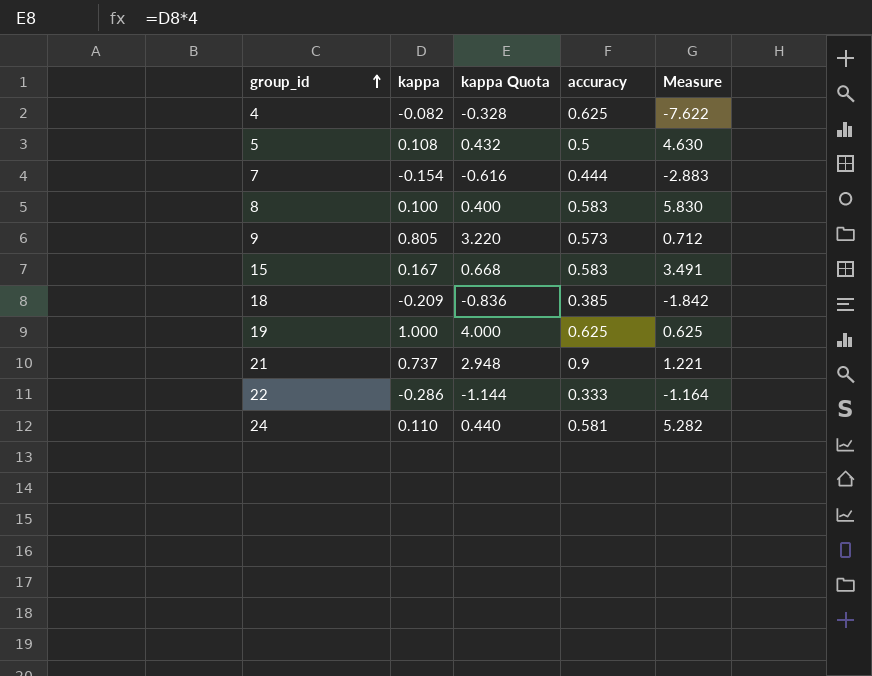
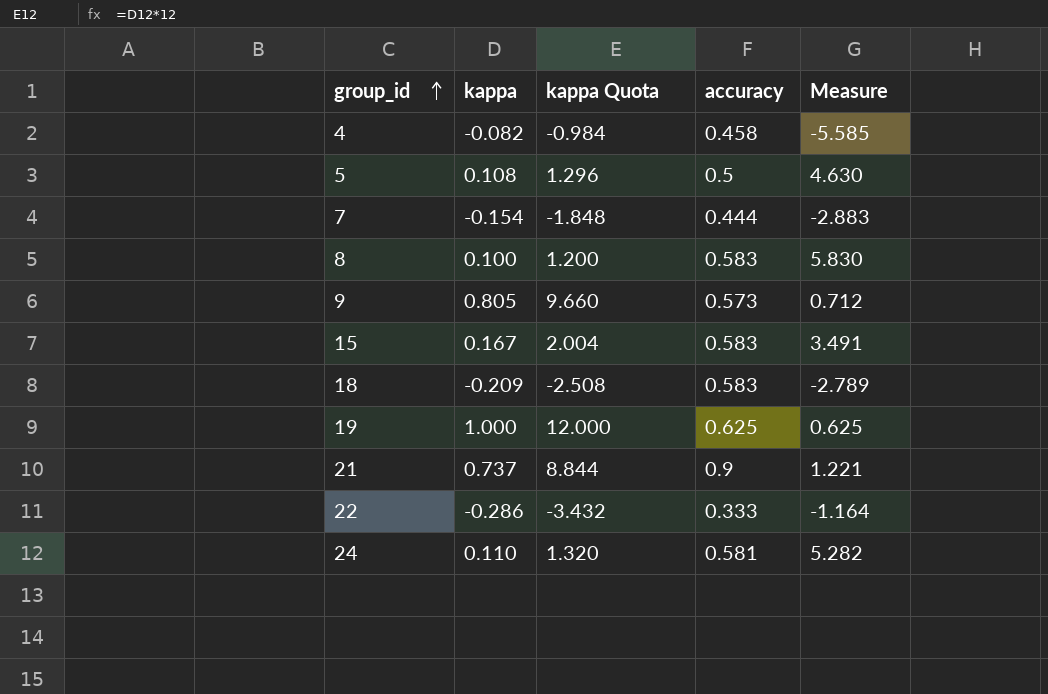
column kappa Quota | formula: [kappa] * 4 -> [kappa] * 12
4 | accuracy: 0.625 -> 0.458
4 | Measure: -7.622 -> -5.585
18 | accuracy: 0.385 -> 0.583
18 | Measure: -1.842 -> -2.789

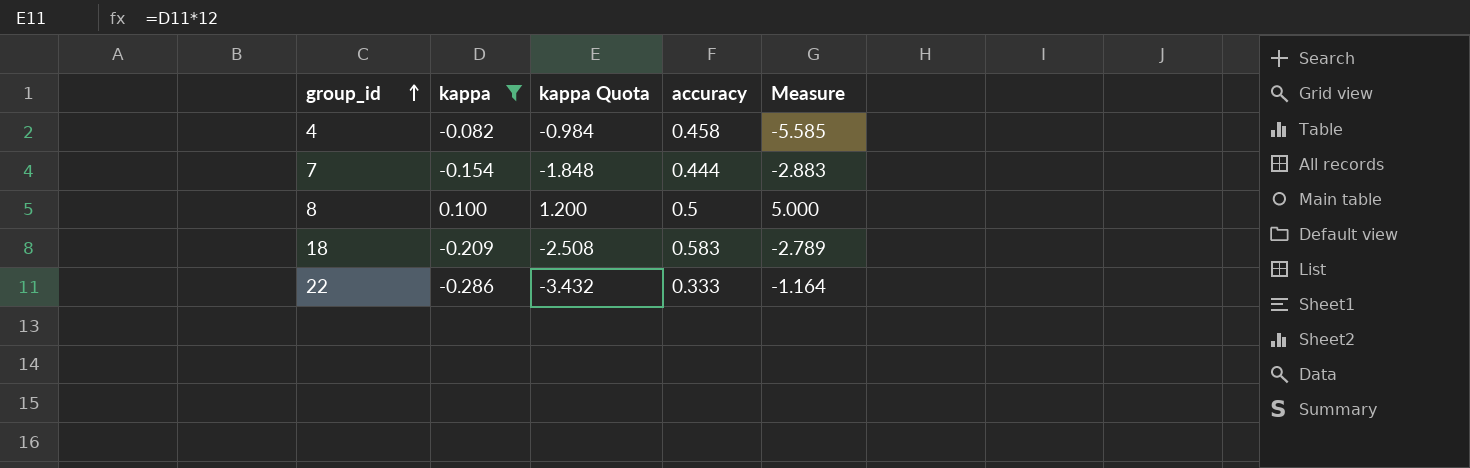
filter: none -> kappa <= 0.100
8 | accuracy: 0.583 -> 0.5
8 | Measure: 5.830 -> 5.000

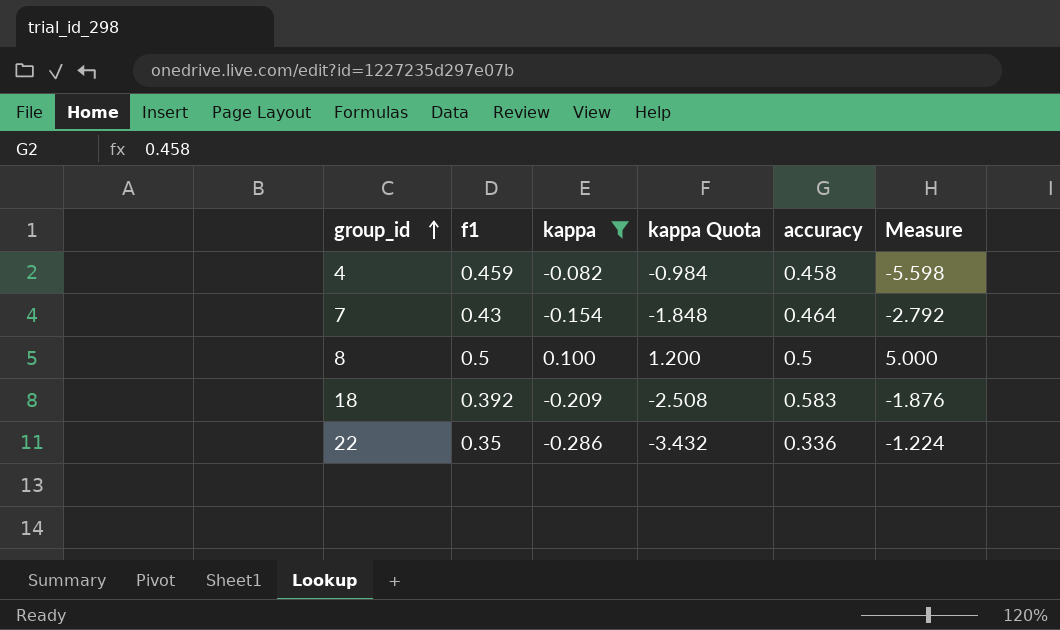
column f1 | position: none -> 2
column Measure | formula: [accuracy] / [kappa] -> [f1] / [kappa]
7 | accuracy: 0.444 -> 0.464
22 | accuracy: 0.333 -> 0.336

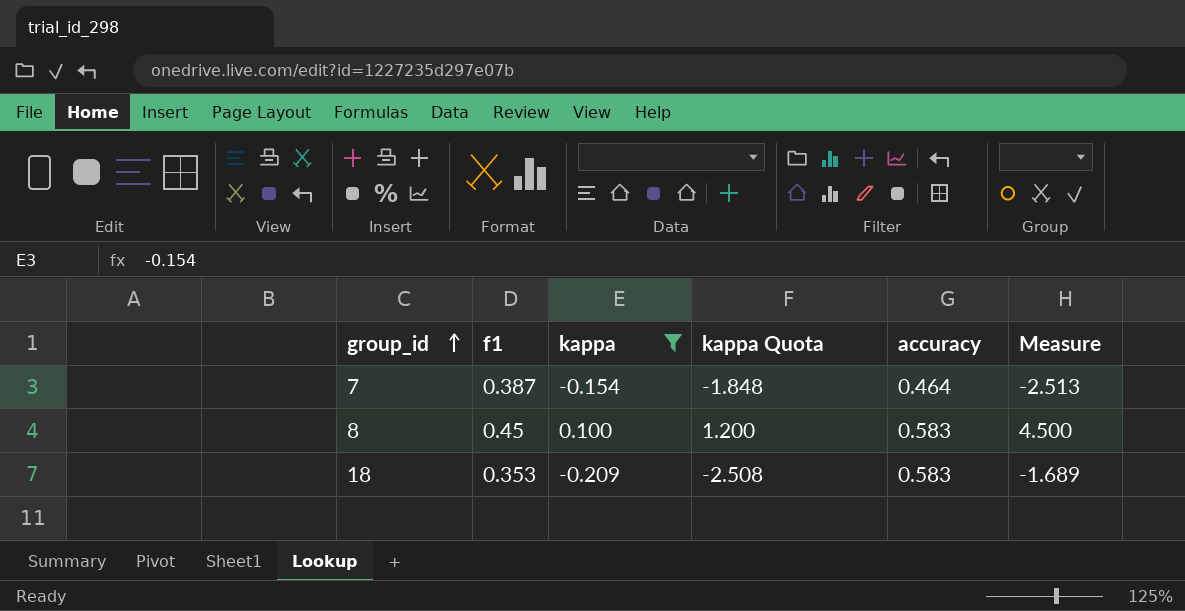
row 4: 0.459 | -0.082 | -0.984 | 0.458 | -5.598 -> none
row 22: 0.35 | -0.286 | -3.432 | 0.336 | -1.224 -> none
7 | f1: 0.43 -> 0.387
7 | Measure: -2.792 -> -2.513
8 | f1: 0.5 -> 0.45
8 | accuracy: 0.5 -> 0.583
8 | Measure: 5.000 -> 4.500
18 | f1: 0.392 -> 0.353
18 | Measure: -1.876 -> -1.689

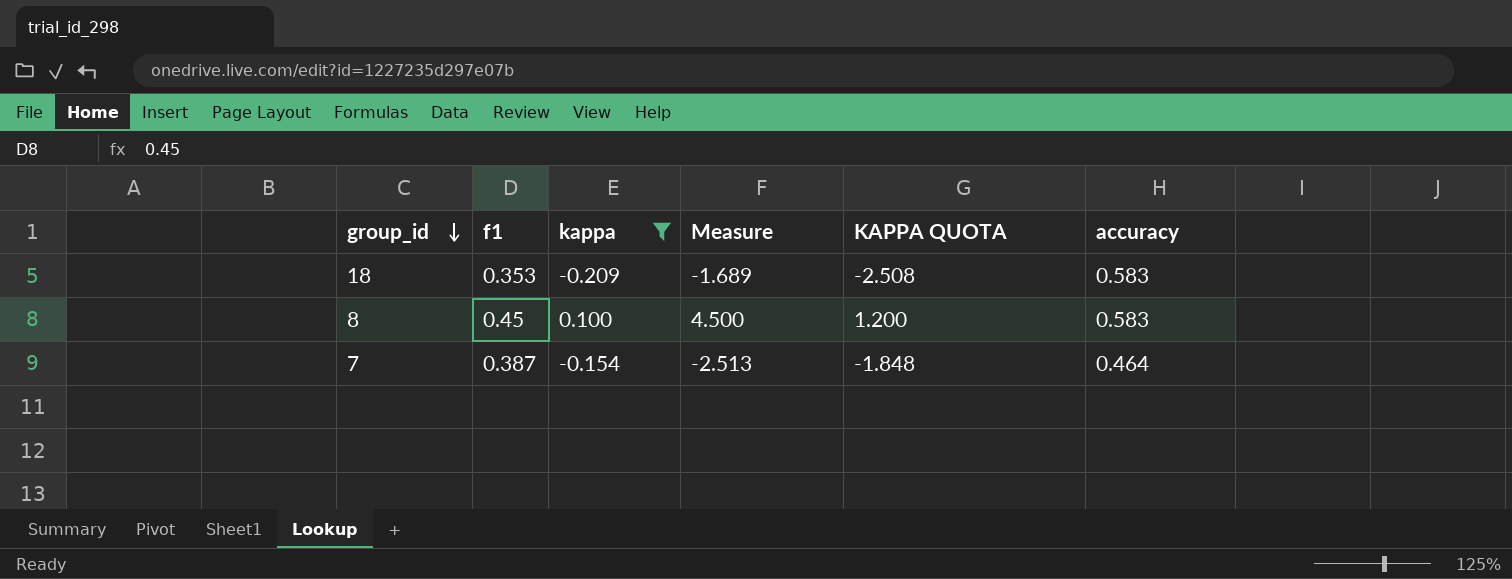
row order: group_id ascending -> group_id descending
column Measure | position: 6 -> 4
column name: kappa Quota -> KAPPA QUOTA

